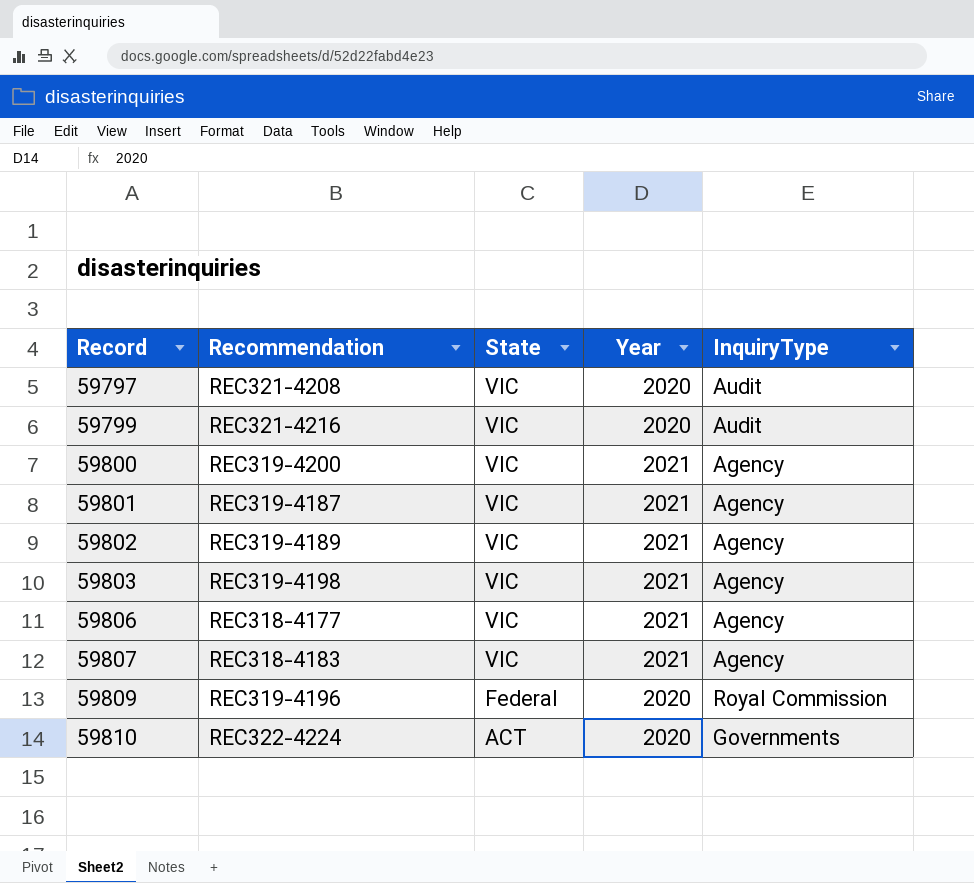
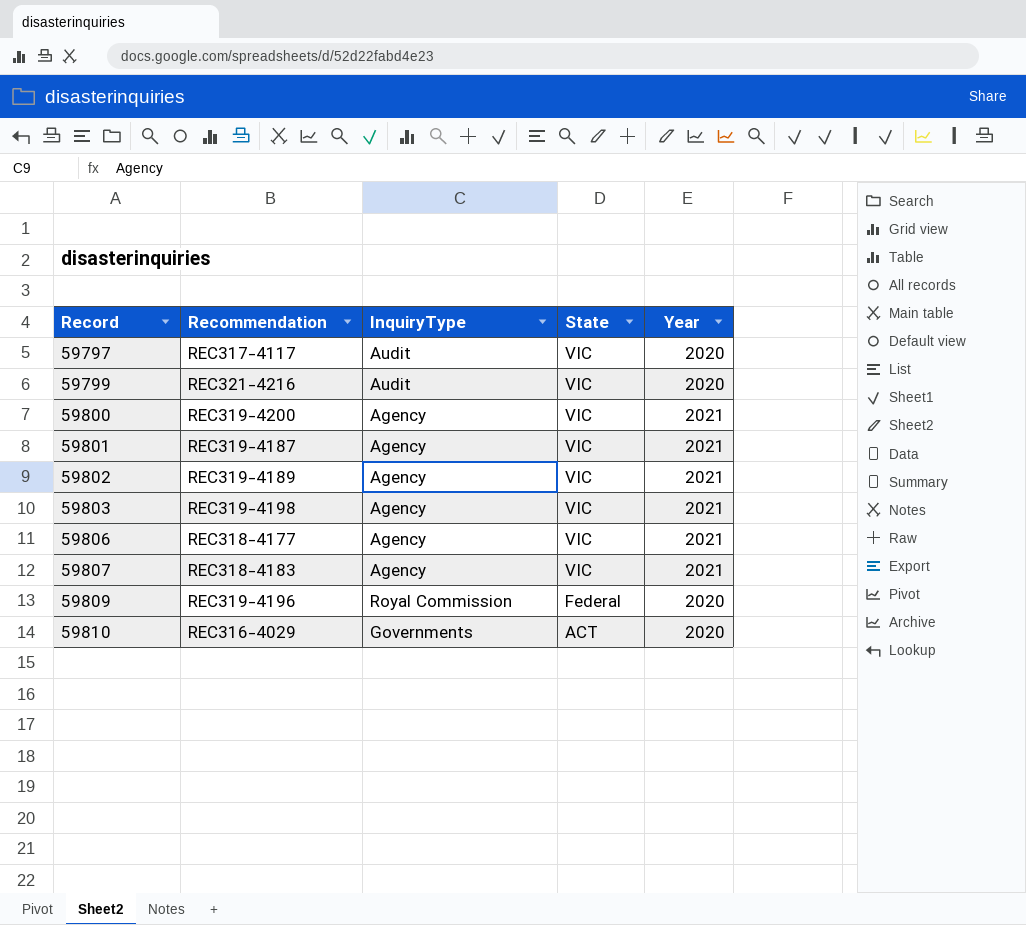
column InquiryType | position: 5 -> 3
59797 | Recommendation: REC321-4208 -> REC317-4117
59810 | Recommendation: REC322-4224 -> REC316-4029

